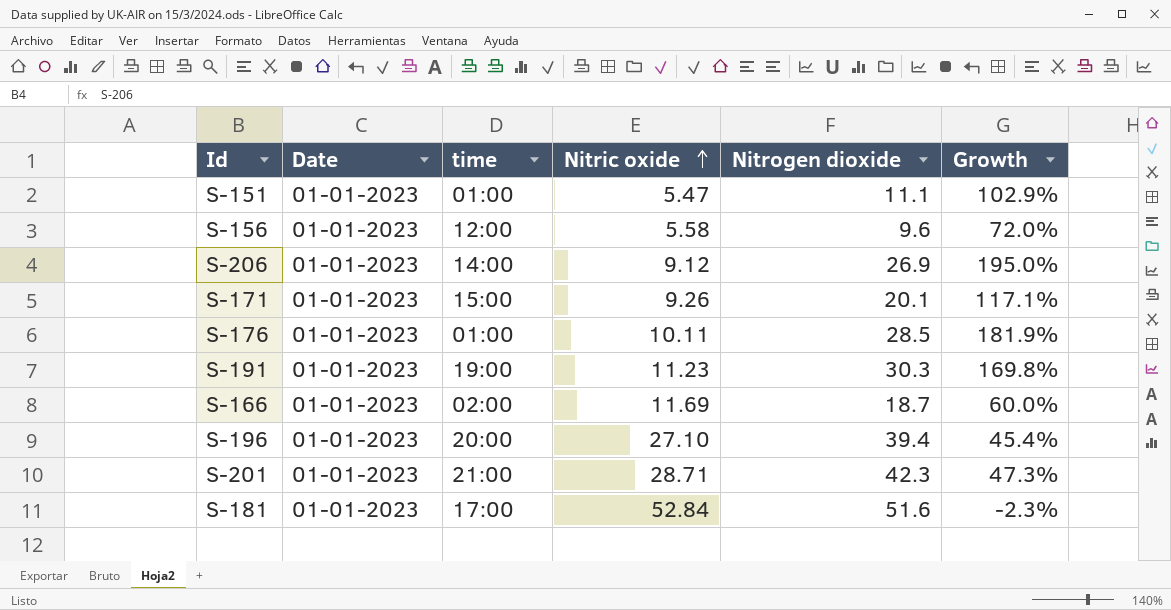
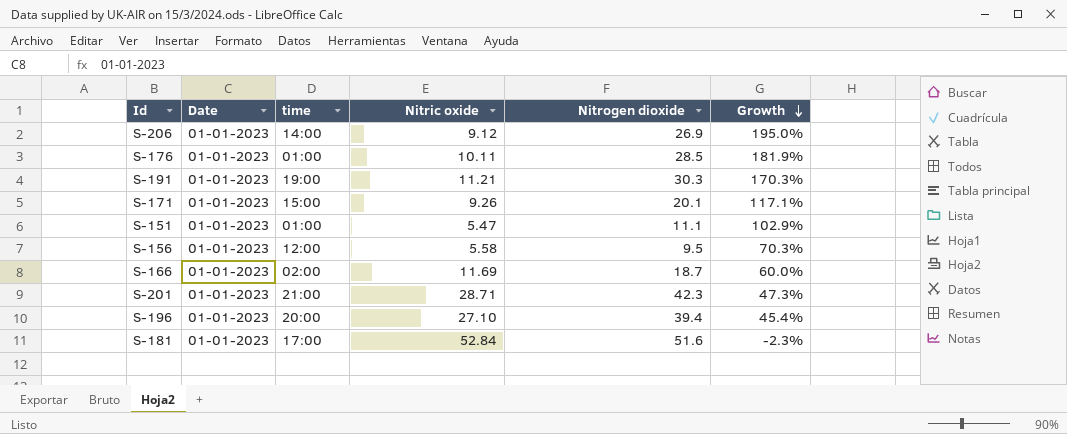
row order: Nitric oxide ascending -> Growth descending
S-191 | Nitric oxide: 11.23 -> 11.21
S-191 | Growth: 169.8% -> 170.3%
S-156 | Nitrogen dioxide: 9.6 -> 9.5
S-156 | Growth: 72.0% -> 70.3%

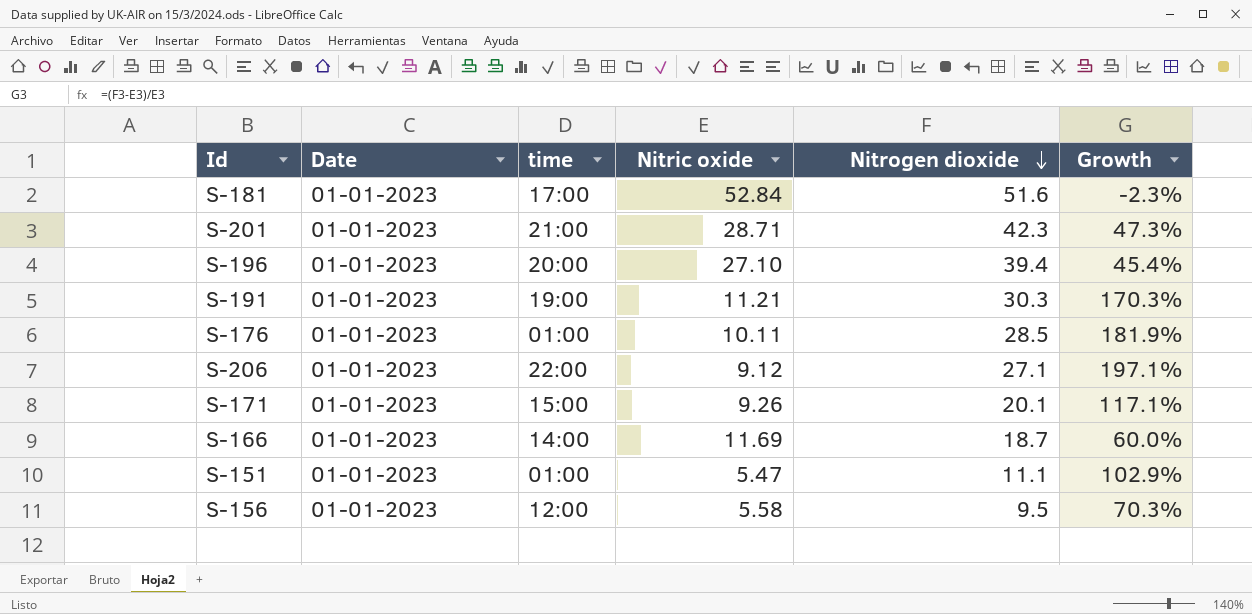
row order: Growth descending -> Nitrogen dioxide descending
S-206 | time: 14:00 -> 22:00
S-206 | Nitrogen dioxide: 26.9 -> 27.1
S-206 | Growth: 195.0% -> 197.1%
S-166 | time: 02:00 -> 14:00

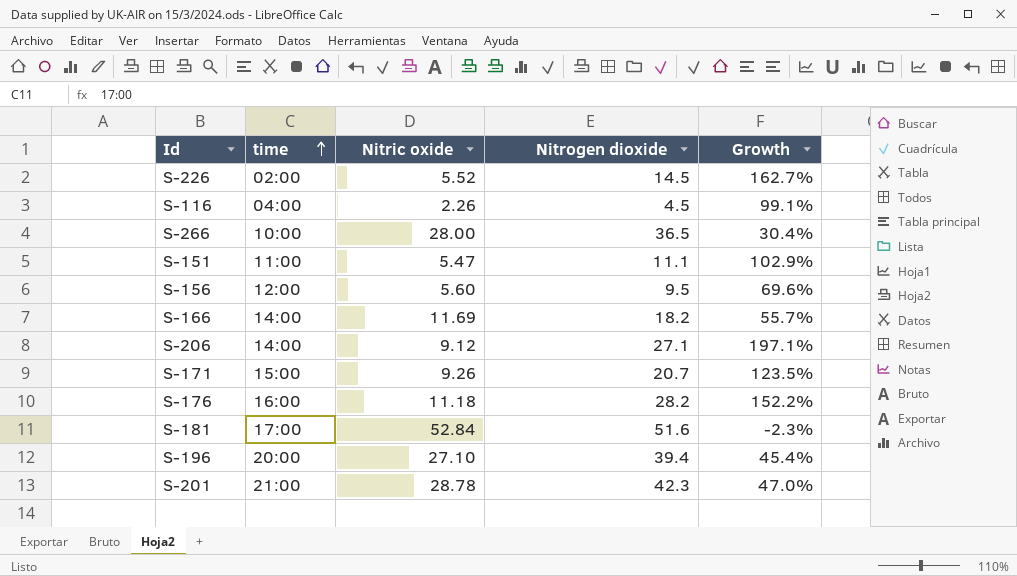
row order: Nitrogen dioxide descending -> time ascending
column Date | position: 2 -> none
row S-191: 01-01-2023 | 19:00 | 11.21 | 30.3 | 170.3% -> none
row S-226: none -> 02:00 | 5.52 | 14.5 | 162.7%
row S-116: none -> 04:00 | 2.26 | 4.5 | 99.1%
row S-266: none -> 10:00 | 28.00 | 36.5 | 30.4%
S-151 | time: 01:00 -> 11:00
S-156 | Nitric oxide: 5.58 -> 5.60
S-156 | Growth: 70.3% -> 69.6%
S-166 | Nitrogen dioxide: 18.7 -> 18.2
S-166 | Growth: 60.0% -> 55.7%
S-206 | time: 22:00 -> 14:00
S-171 | Nitrogen dioxide: 20.1 -> 20.7
S-171 | Growth: 117.1% -> 123.5%
S-176 | time: 01:00 -> 16:00
S-176 | Nitric oxide: 10.11 -> 11.18
S-176 | Nitrogen dioxide: 28.5 -> 28.2
S-176 | Growth: 181.9% -> 152.2%
S-201 | Nitric oxide: 28.71 -> 28.78
S-201 | Growth: 47.3% -> 47.0%

